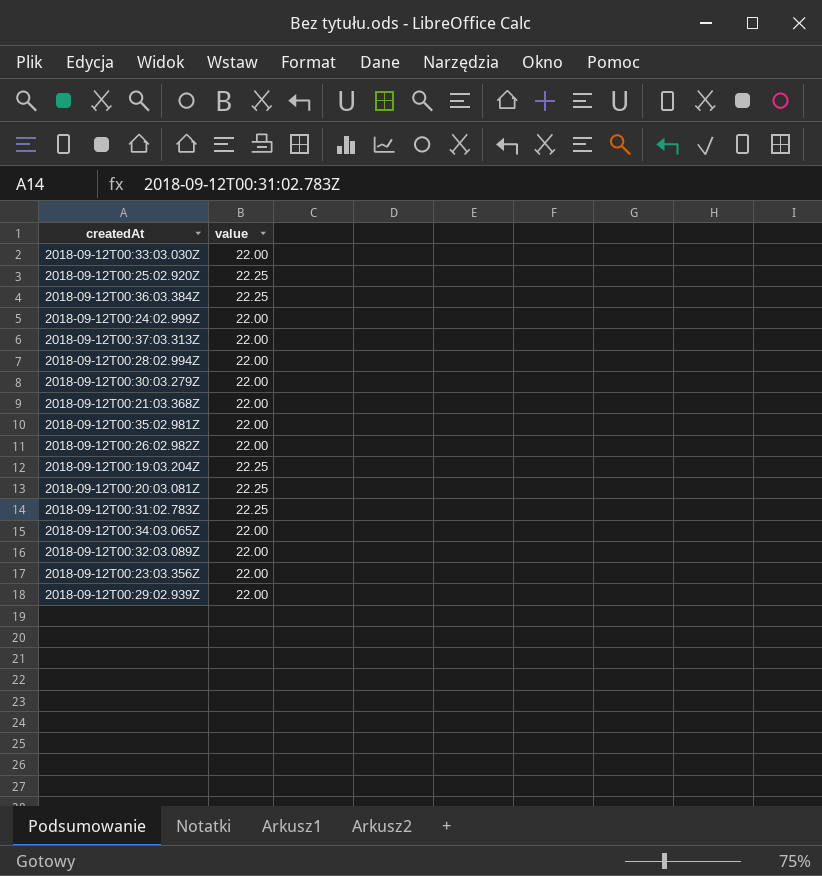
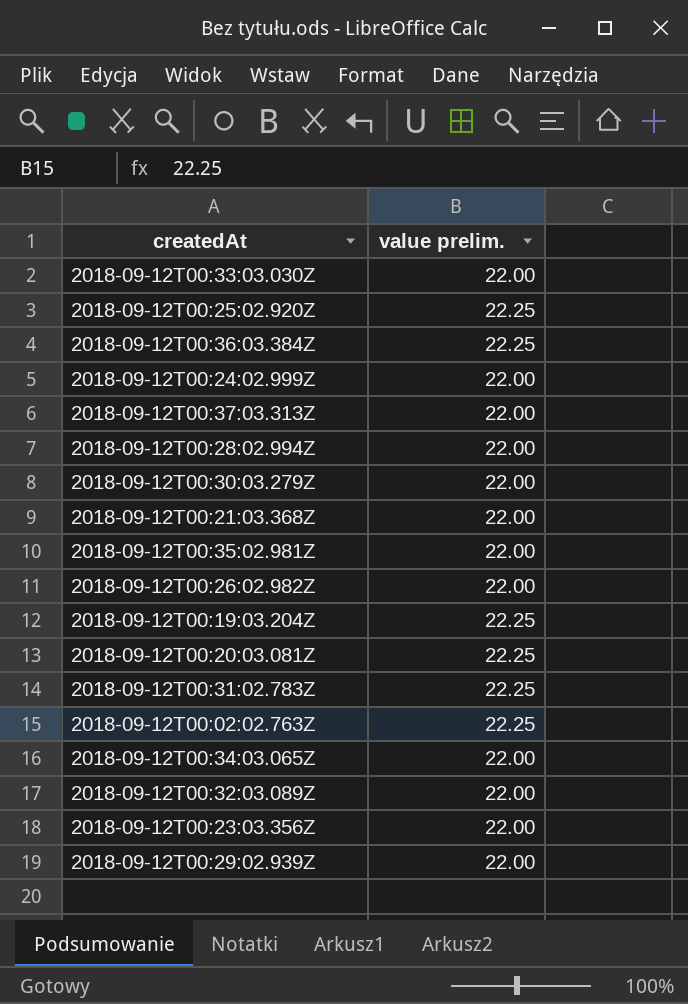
column name: value -> value prelim.
row 2018-09-12T00:02:02.763Z: none -> 22.25

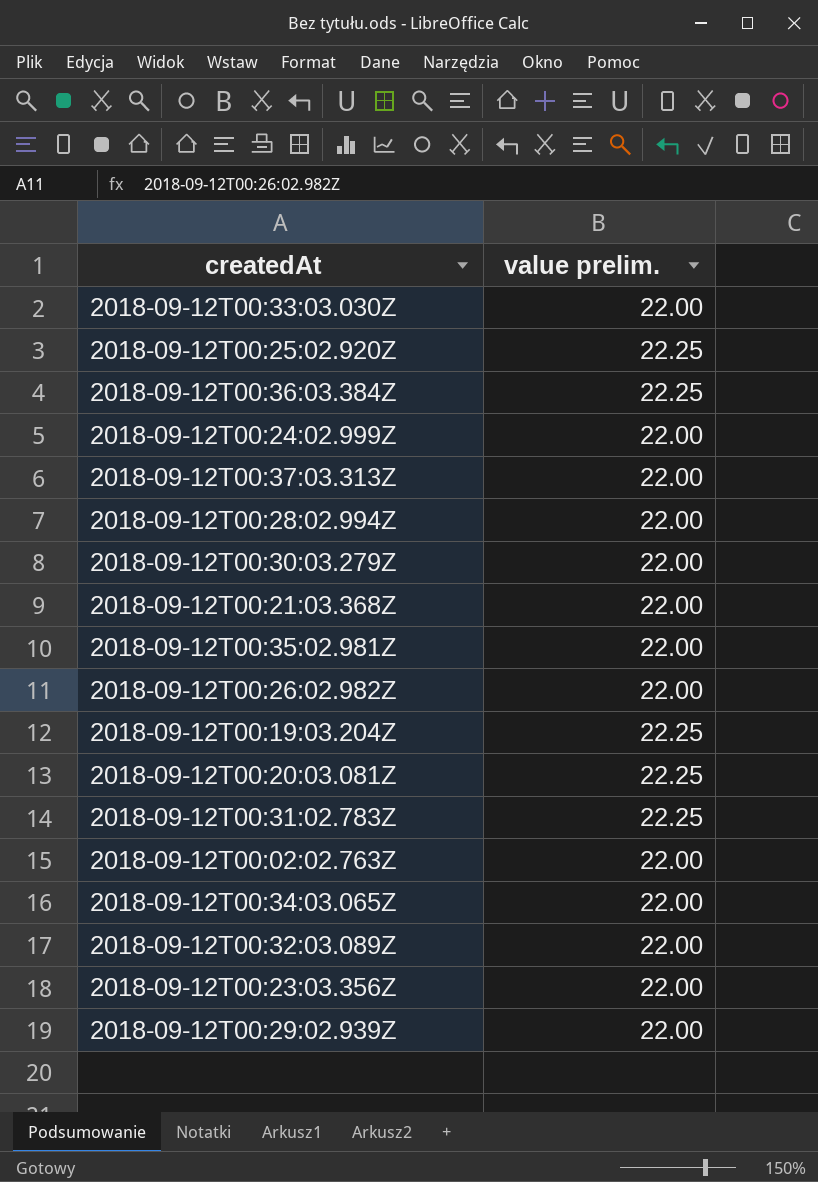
2018-09-12T00:02:02.763Z | value prelim.: 22.25 -> 22.00

